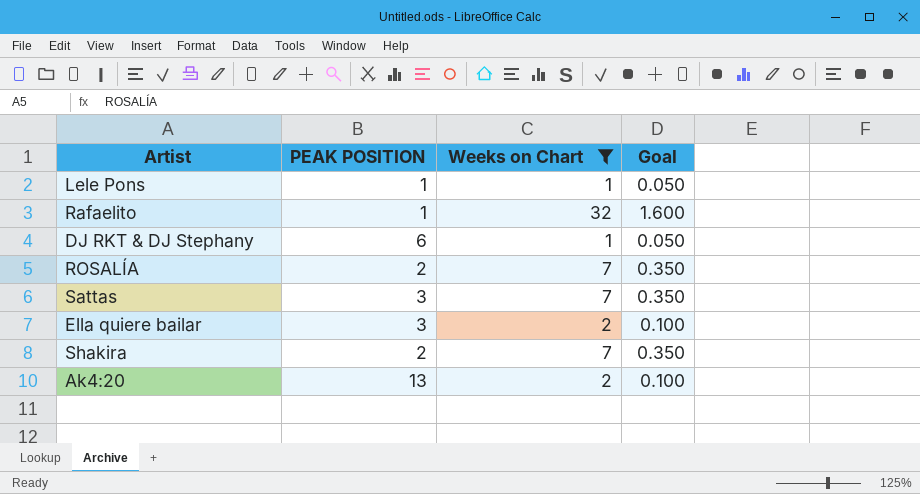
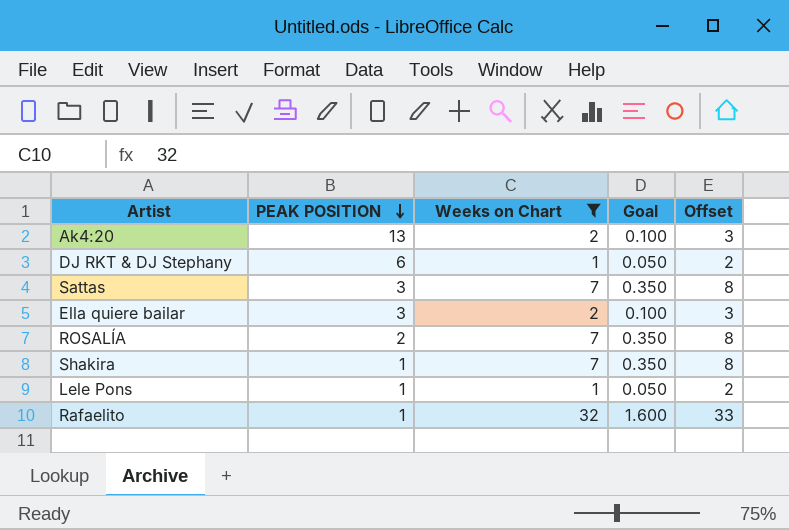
row order: none -> PEAK POSITION descending
column Offset | formula: none -> [Weeks on Chart] + 1
Shakira | PEAK POSITION: 2 -> 1

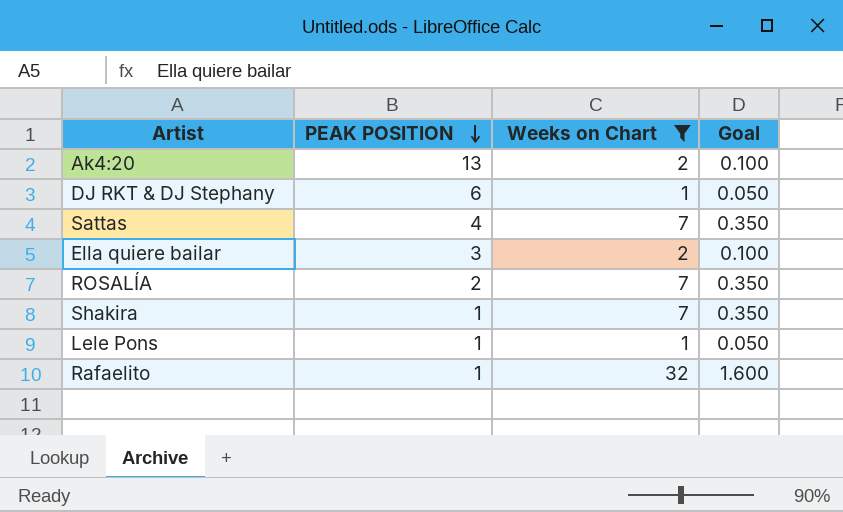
column Offset | formula: [Weeks on Chart] + 1 -> none
Sattas | PEAK POSITION: 3 -> 4

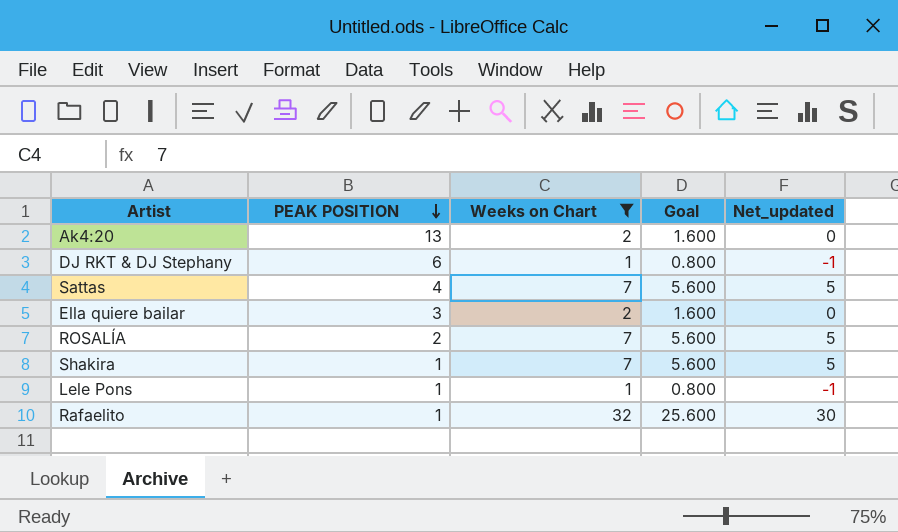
column Goal | formula: [Weeks on Chart] * 0.05 -> [Weeks on Chart] * 0.8
column Net_updated | formula: none -> [Weeks on Chart] - 2

